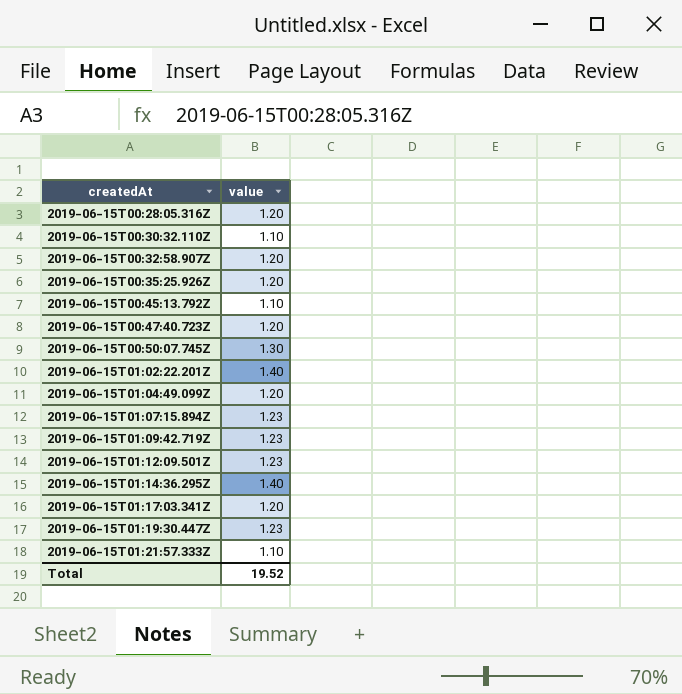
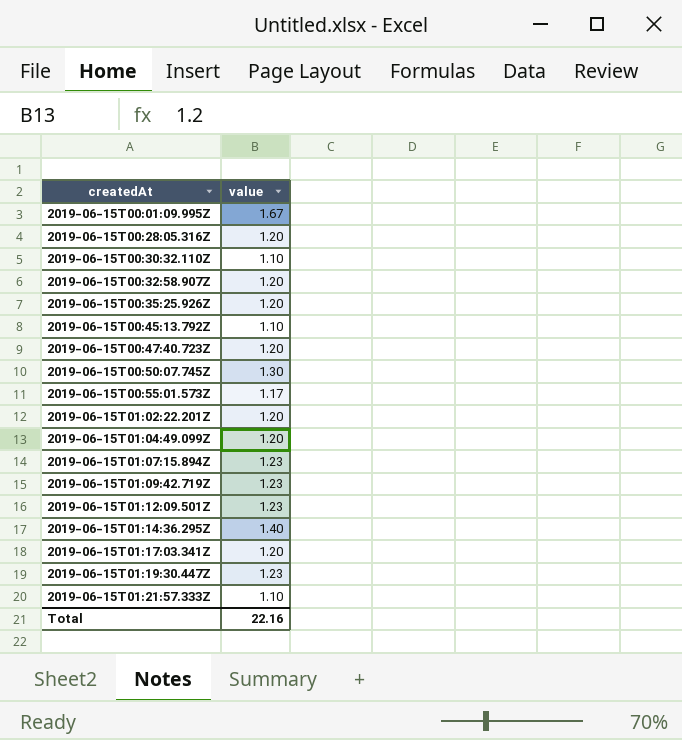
row 2019-06-15T00:01:09.995Z: none -> 1.67
row 2019-06-15T00:55:01.573Z: none -> 1.17
2019-06-15T01:02:22.201Z | value: 1.40 -> 1.20
Total | value: 19.52 -> 22.16

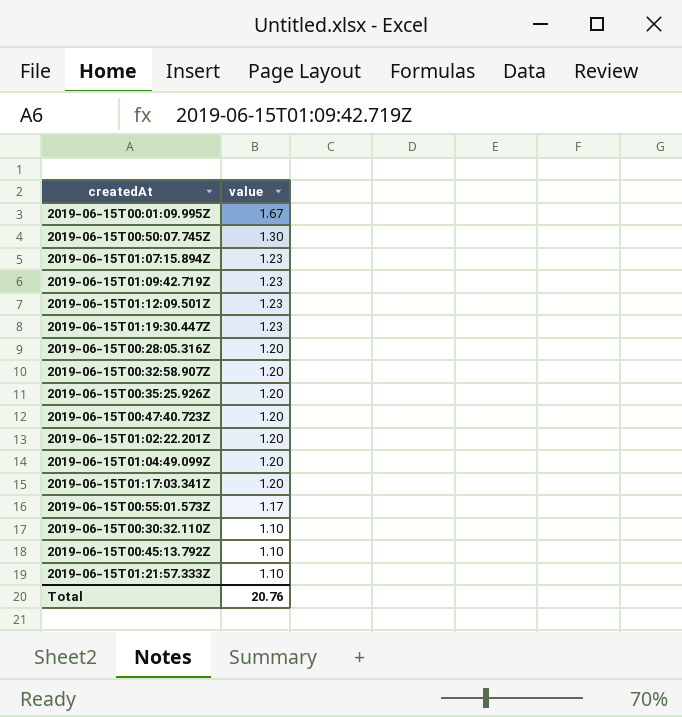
row order: createdAt ascending -> value descending
row 2019-06-15T01:14:36.295Z: 1.40 -> none
Total | value: 22.16 -> 20.76

